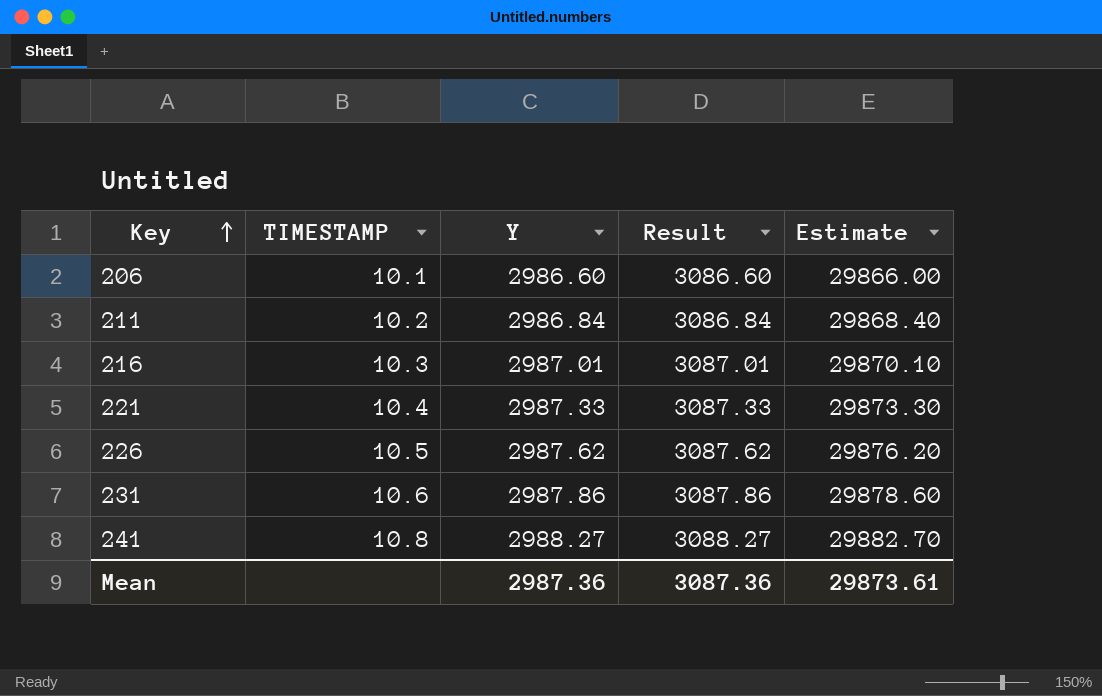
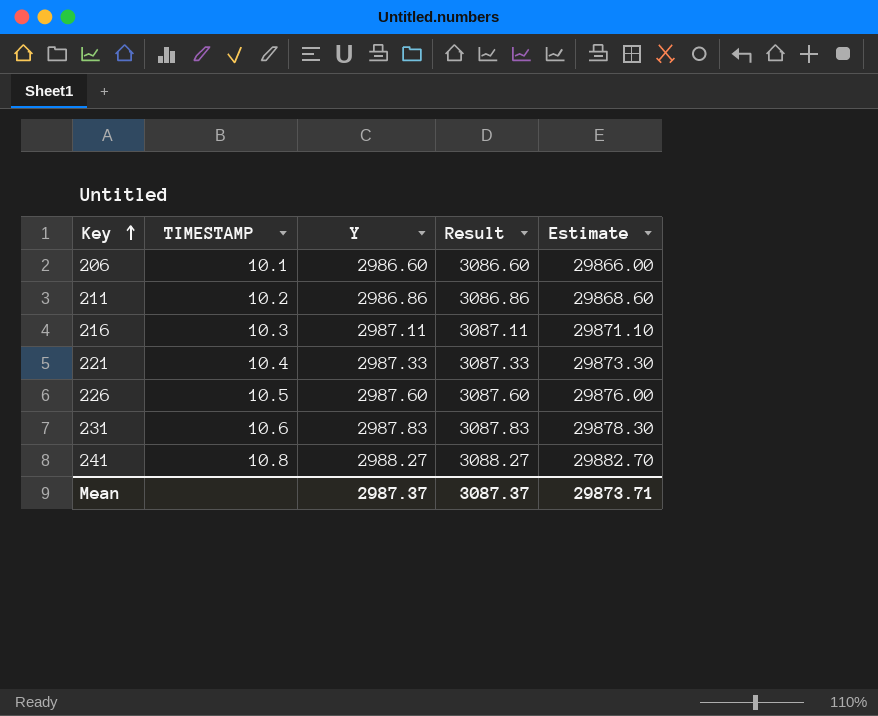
211 | Y: 2986.84 -> 2986.86
211 | Result: 3086.84 -> 3086.86
211 | Estimate: 29868.40 -> 29868.60
216 | Y: 2987.01 -> 2987.11
216 | Result: 3087.01 -> 3087.11
216 | Estimate: 29870.10 -> 29871.10
226 | Y: 2987.62 -> 2987.60
226 | Result: 3087.62 -> 3087.60
226 | Estimate: 29876.20 -> 29876.00
231 | Y: 2987.86 -> 2987.83
231 | Result: 3087.86 -> 3087.83
231 | Estimate: 29878.60 -> 29878.30
Mean | Y: 2987.36 -> 2987.37
Mean | Result: 3087.36 -> 3087.37
Mean | Estimate: 29873.61 -> 29873.71

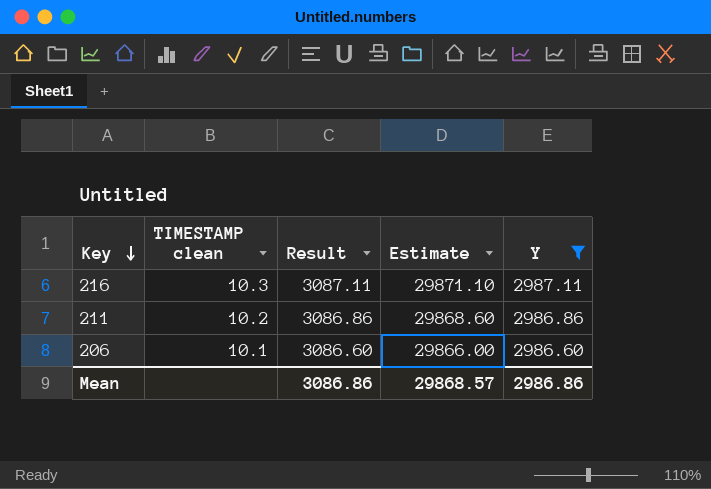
filter: none -> Y <= 2987.11
row order: Key ascending -> Key descending
column name: TIMESTAMP -> TIMESTAMP clean
column Y | position: 3 -> 5
Mean | Result: 3087.37 -> 3086.86
Mean | Estimate: 29873.71 -> 29868.57
Mean | Y: 2987.37 -> 2986.86

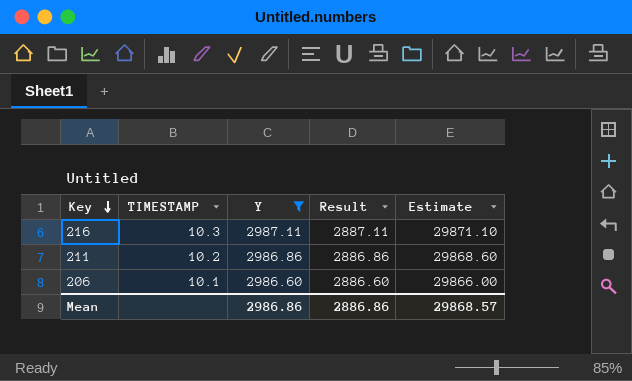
column name: TIMESTAMP clean -> TIMESTAMP
column Y | position: 5 -> 3
column Result | formula: [Y] + 100 -> [Y] - 100
Mean | Result: 3086.86 -> 2886.86

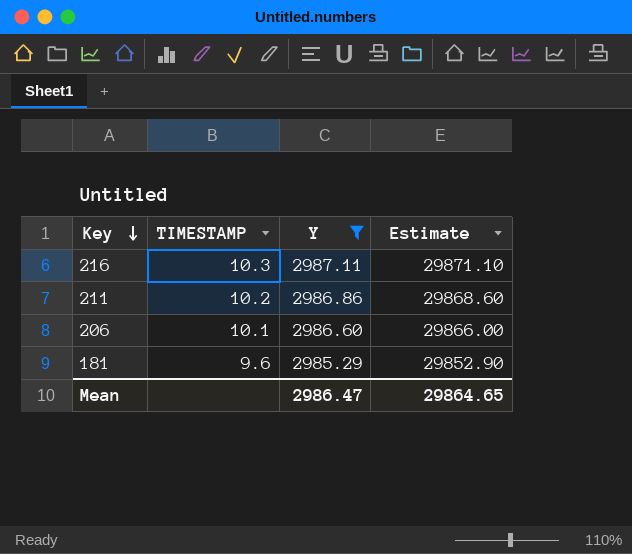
column Result | formula: [Y] - 100 -> none
row 181: none -> 9.6 | 2985.29 | 29852.90
Mean | Y: 2986.86 -> 2986.47
Mean | Estimate: 29868.57 -> 29864.65

